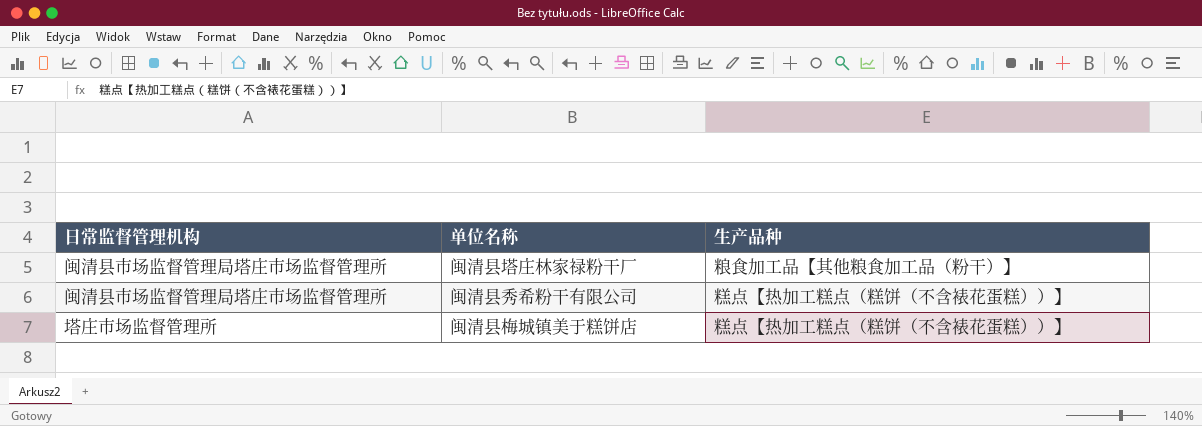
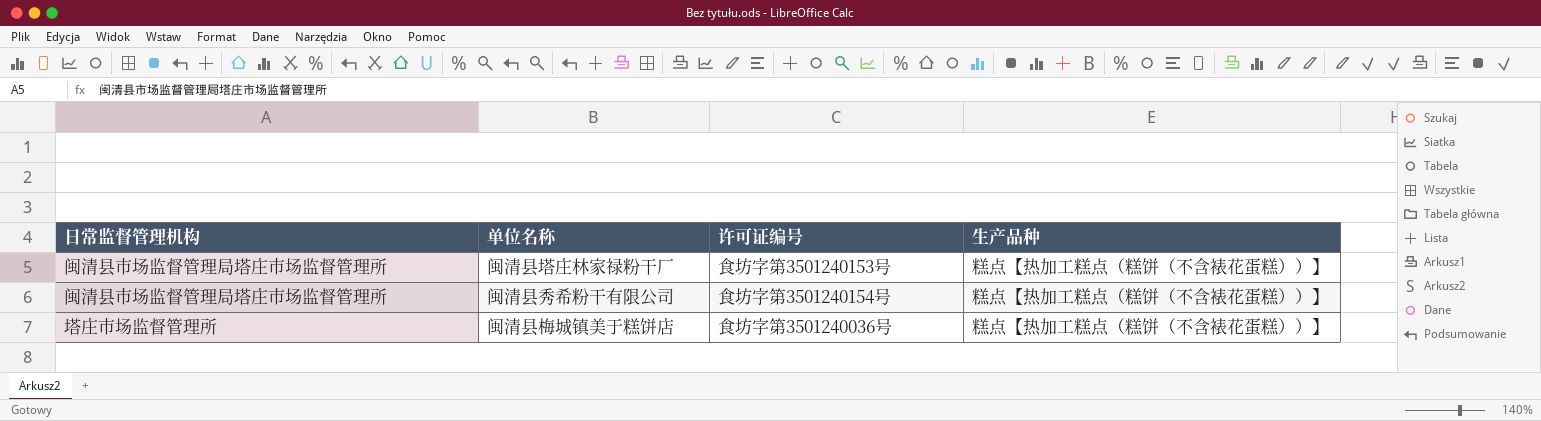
column 许可证编号 | position: none -> 3
闽清县塔庄林家禄粉干厂 | 生产品种: 粮食加工品【其他粮食加工品（粉干）】 -> 糕点【热加工糕点（糕饼（不含裱花蛋糕））】

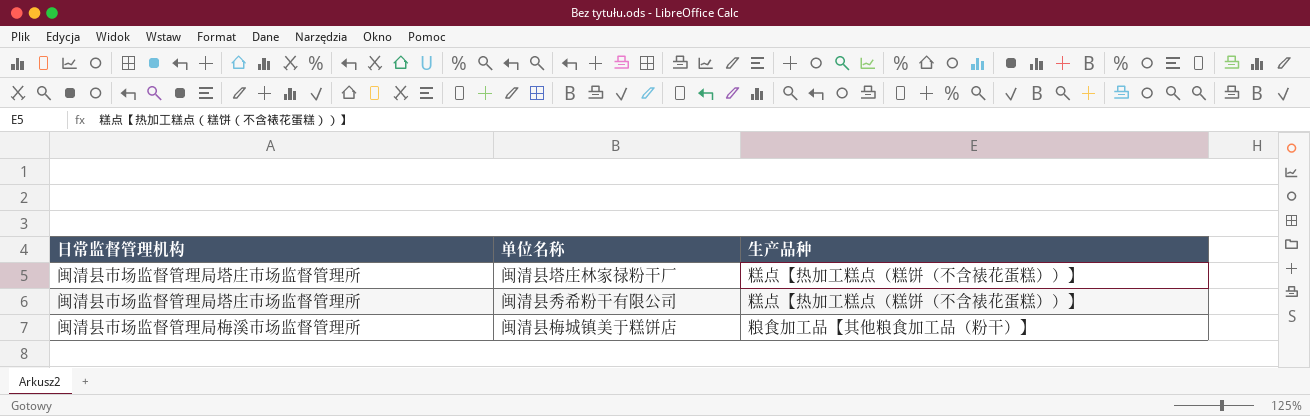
column 许可证编号 | position: 3 -> none
闽清县梅城镇美于糕饼店 | 日常监督管理机构: 塔庄市场监督管理所 -> 闽清县市场监督管理局梅溪市场监督管理所
闽清县梅城镇美于糕饼店 | 生产品种: 糕点【热加工糕点（糕饼（不含裱花蛋糕））】 -> 粮食加工品【其他粮食加工品（粉干）】

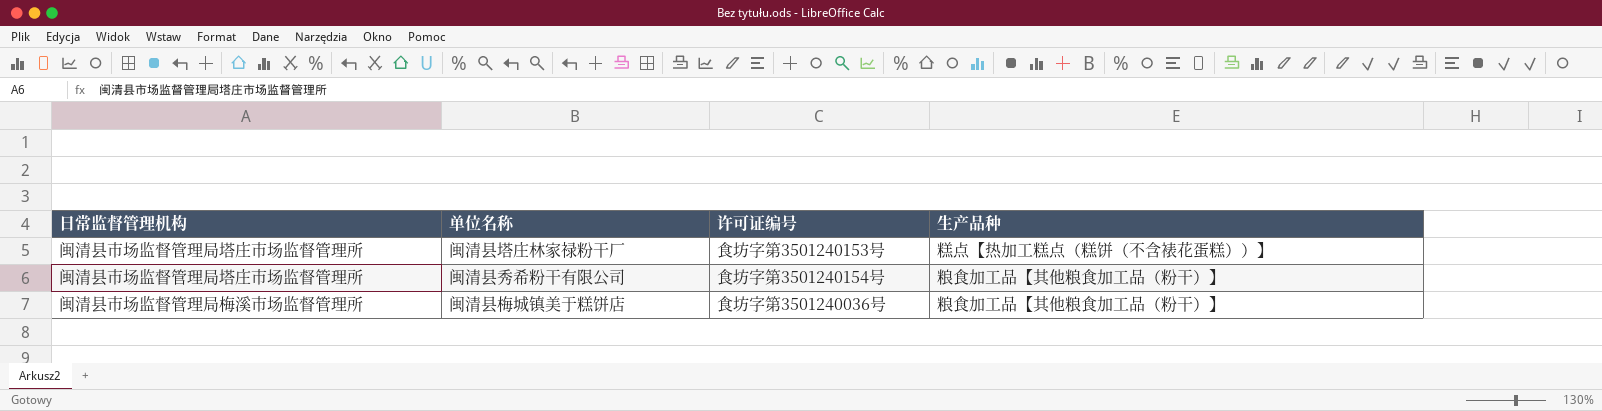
column 许可证编号 | position: none -> 3
闽清县秀希粉干有限公司 | 生产品种: 糕点【热加工糕点（糕饼（不含裱花蛋糕））】 -> 粮食加工品【其他粮食加工品（粉干）】

